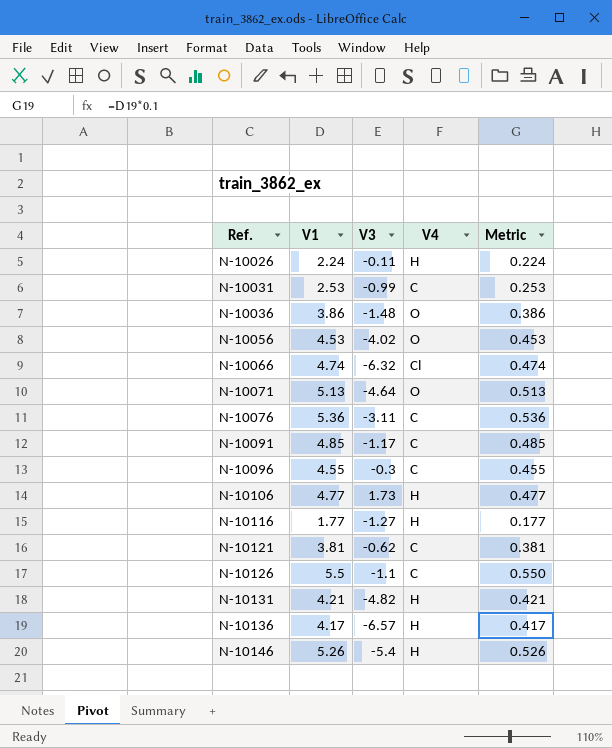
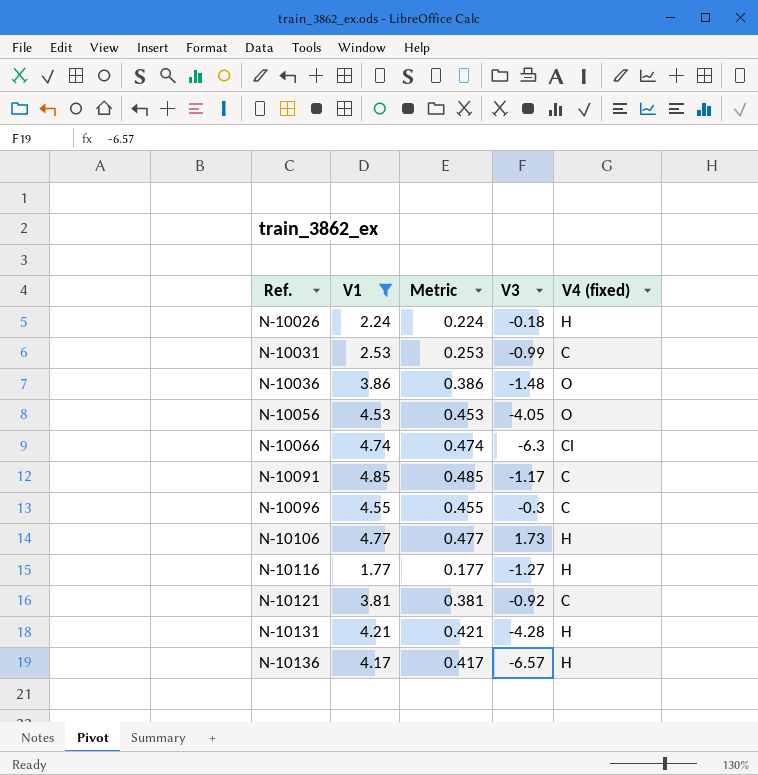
filter: none -> V1 <= 4.85
column Metric | position: 5 -> 3
column name: V4 -> V4 (fixed)
N-10026 | V3: -0.11 -> -0.18
N-10056 | V3: -4.02 -> -4.05
N-10066 | V3: -6.32 -> -6.3
N-10121 | V3: -0.62 -> -0.92
N-10131 | V3: -4.82 -> -4.28

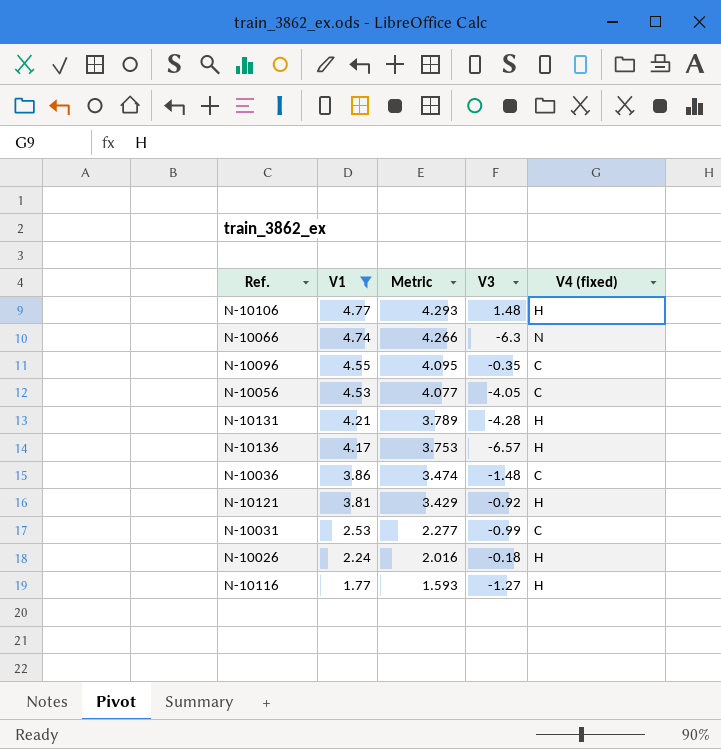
row order: Ref. ascending -> V1 descending
column Metric | formula: [V1] * 0.1 -> [V1] * 0.9
row N-10091: 4.85 | 0.485 | -1.17 | C -> none
N-10106 | V3: 1.73 -> 1.48
N-10066 | V4 (fixed): Cl -> N
N-10096 | V3: -0.3 -> -0.35
N-10056 | V4 (fixed): O -> C
N-10036 | V4 (fixed): O -> C
N-10121 | V4 (fixed): C -> H

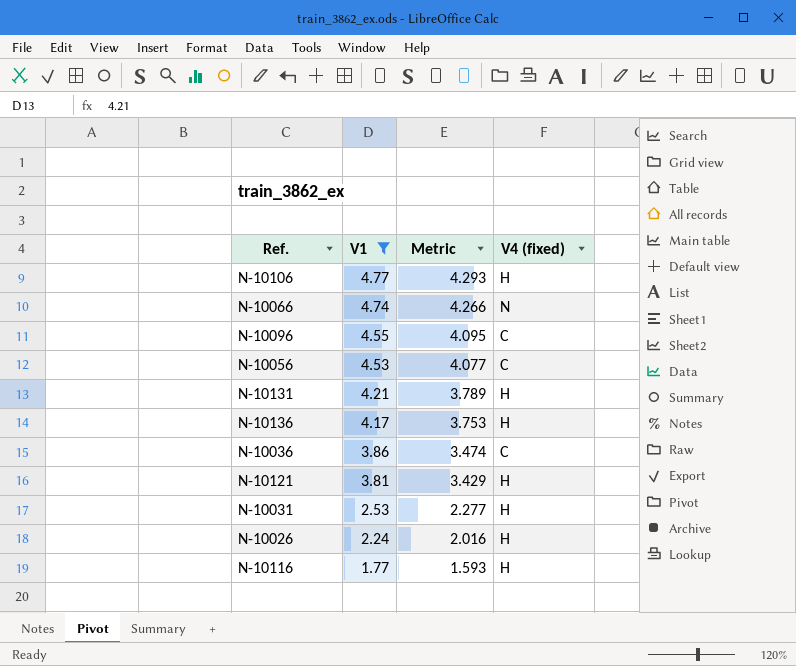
column V3 | position: 4 -> none
N-10031 | V4 (fixed): C -> H

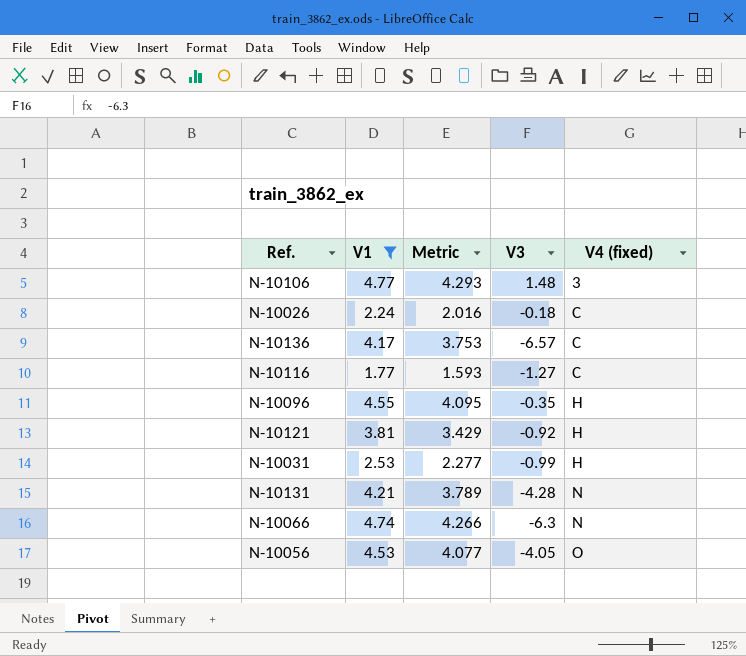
row order: V1 descending -> V4 (fixed) ascending
column V3 | position: none -> 4
row N-10036: 3.86 | 3.474 | C -> none
N-10106 | V4 (fixed): H -> 3
N-10026 | V4 (fixed): H -> C
N-10136 | V4 (fixed): H -> C
N-10116 | V4 (fixed): H -> C
N-10096 | V4 (fixed): C -> H
N-10131 | V4 (fixed): H -> N
N-10056 | V4 (fixed): C -> O

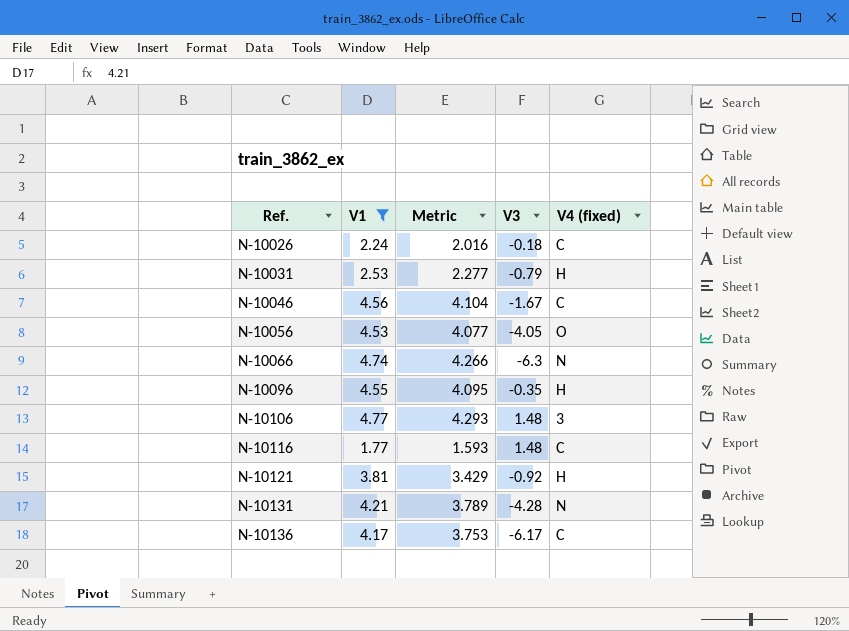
row order: V4 (fixed) ascending -> Ref. ascending
N-10031 | V3: -0.99 -> -0.79
row N-10046: none -> 4.56 | 4.104 | -1.67 | C
N-10116 | V3: -1.27 -> 1.48
N-10136 | V3: -6.57 -> -6.17

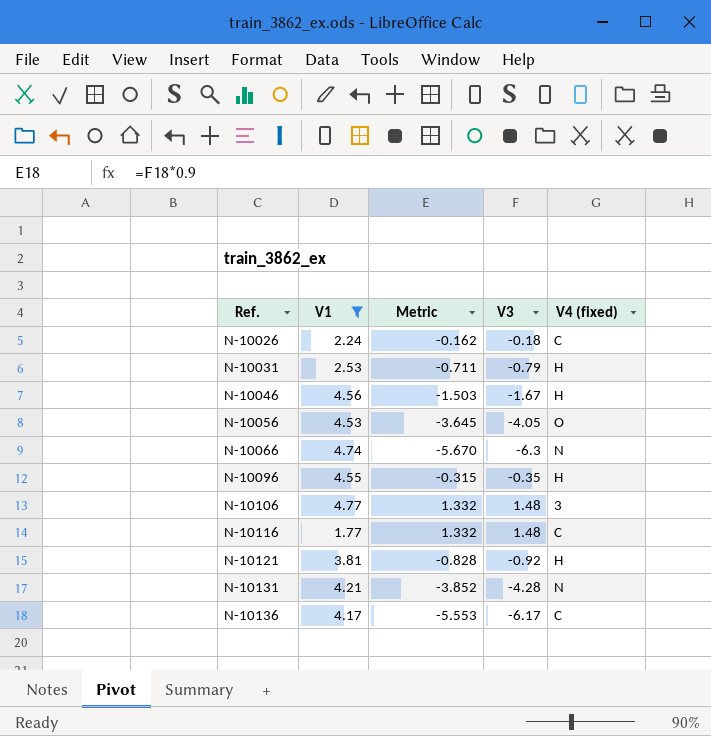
column Metric | formula: [V1] * 0.9 -> [V3] * 0.9
N-10046 | V4 (fixed): C -> H

